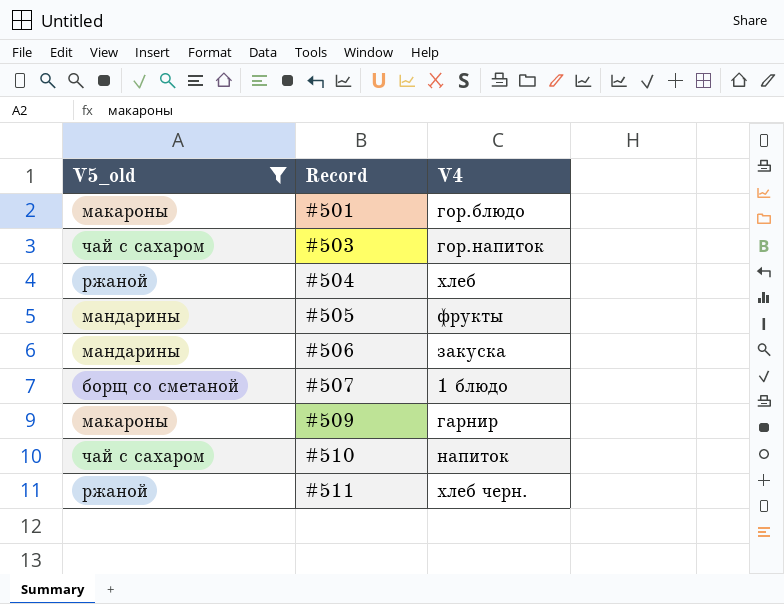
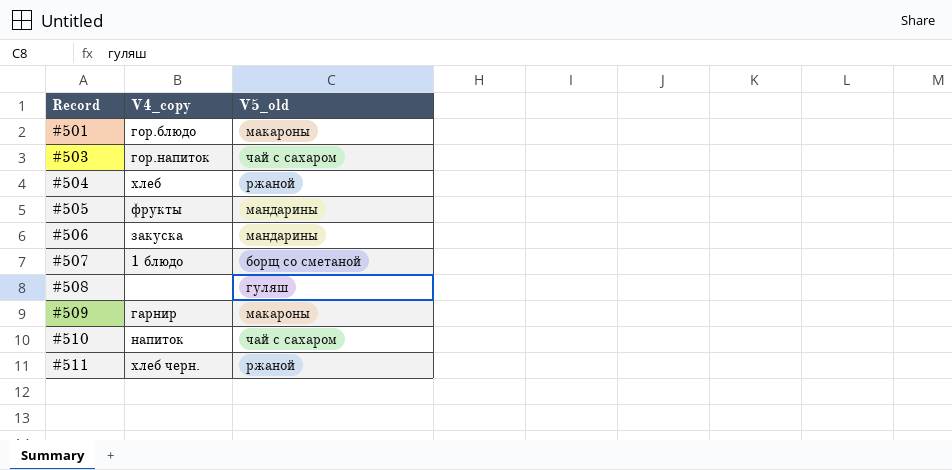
filter: V5_old != гуляш -> none
column name: V4 -> V4_copy
column V5_old | position: 1 -> 3

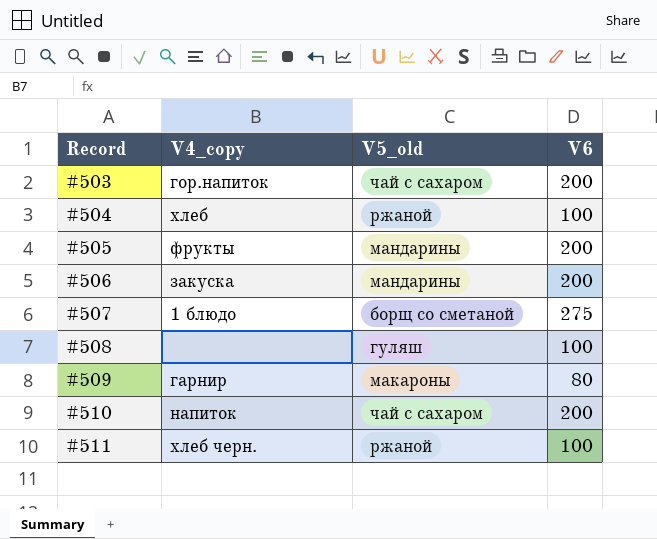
column V6 | position: none -> 4
row #501: гор.блюдо | макароны -> none

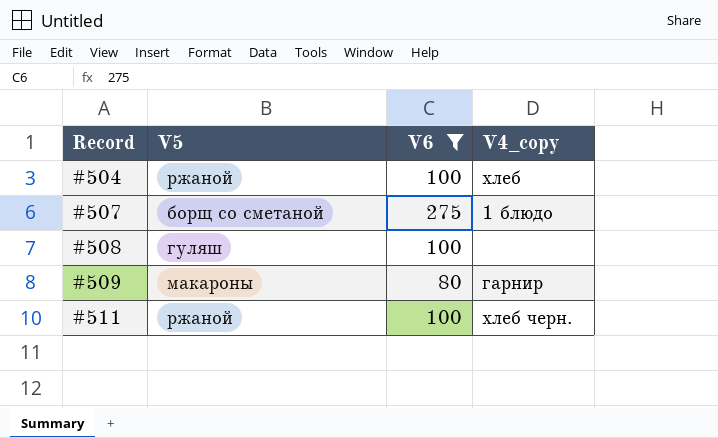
filter: none -> V6 != 200
column name: V5_old -> V5
column V4_copy | position: 2 -> 4

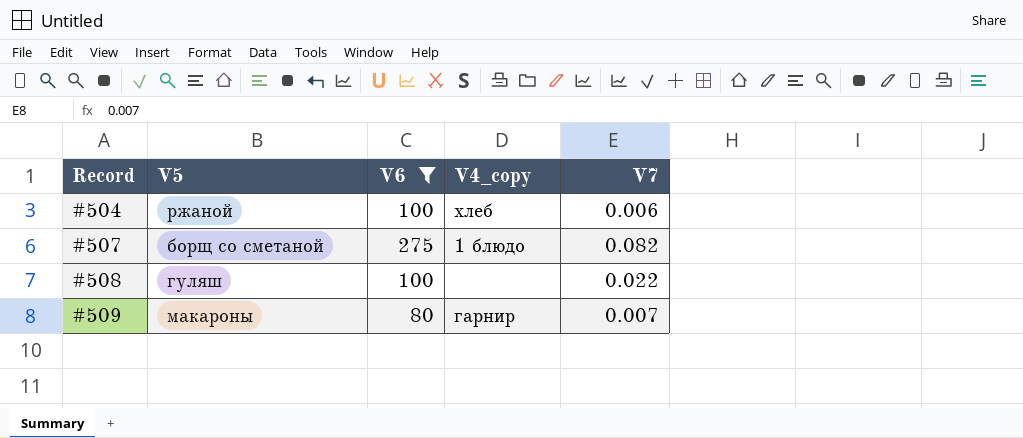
column V7 | position: none -> 5
row #511: ржаной | 100 | хлеб черн. -> none

